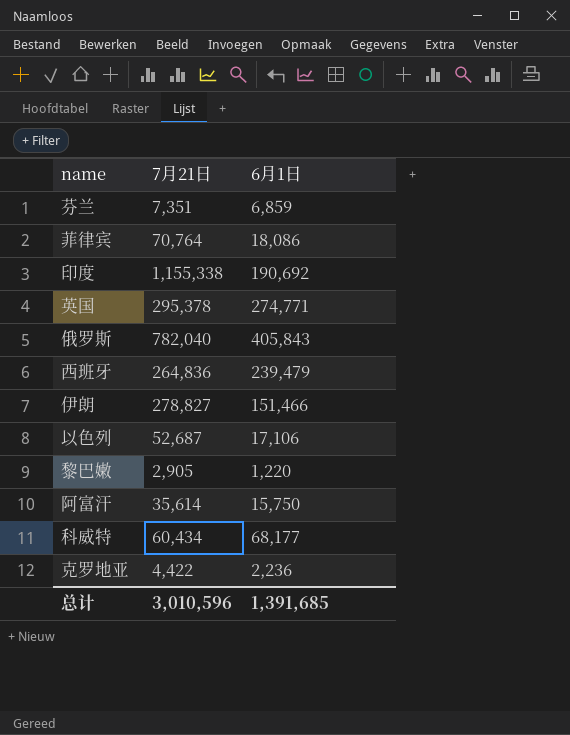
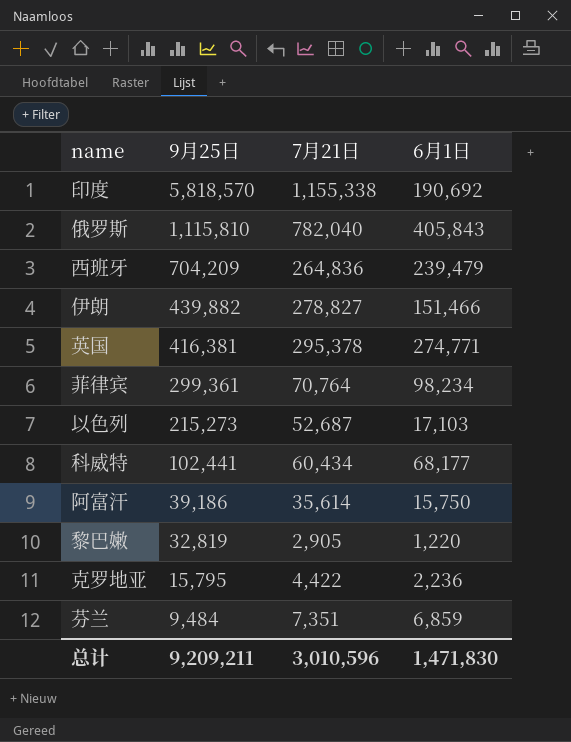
row order: none -> 9月25日 descending
column 9月25日 | position: none -> 2
菲律宾 | 6月1日: 18,086 -> 98,234
以色列 | 6月1日: 17,106 -> 17,103
总计 | 6月1日: 1,391,685 -> 1,471,830

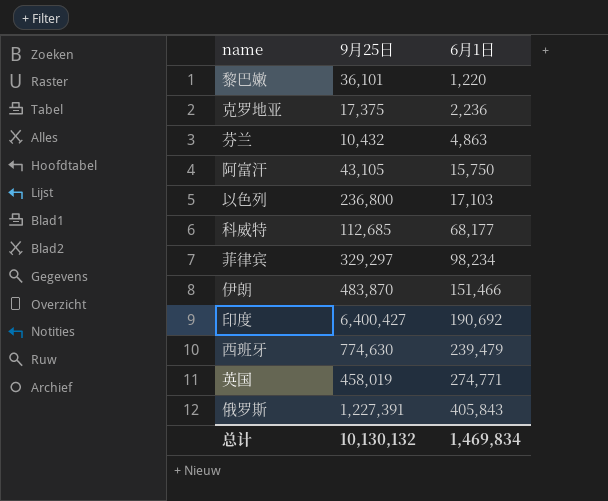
row order: 9月25日 descending -> 6月1日 ascending
column 7月21日 | position: 3 -> none
黎巴嫩 | 9月25日: 32,819 -> 36,101
克罗地亚 | 9月25日: 15,795 -> 17,375
芬兰 | 9月25日: 9,484 -> 10,432
芬兰 | 6月1日: 6,859 -> 4,863
阿富汗 | 9月25日: 39,186 -> 43,105
以色列 | 9月25日: 215,273 -> 236,800
科威特 | 9月25日: 102,441 -> 112,685
菲律宾 | 9月25日: 299,361 -> 329,297
伊朗 | 9月25日: 439,882 -> 483,870
印度 | 9月25日: 5,818,570 -> 6,400,427
西班牙 | 9月25日: 704,209 -> 774,630
英国 | 9月25日: 416,381 -> 458,019
俄罗斯 | 9月25日: 1,115,810 -> 1,227,391
总计 | 9月25日: 9,209,211 -> 10,130,132
总计 | 6月1日: 1,471,830 -> 1,469,834

